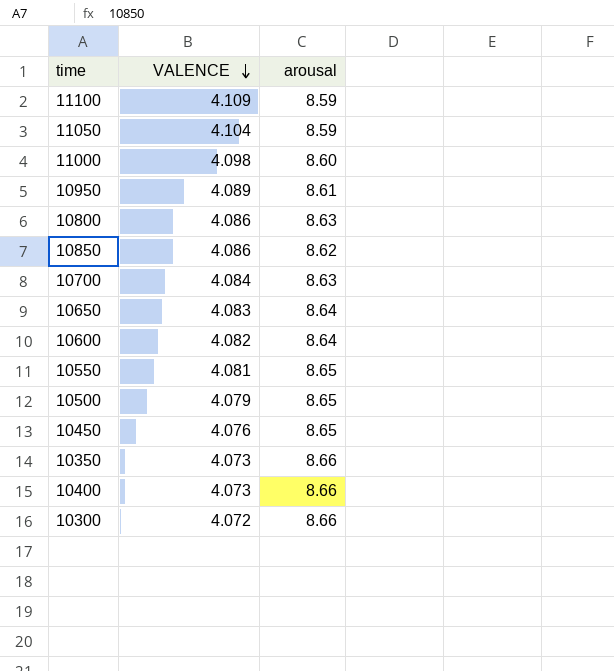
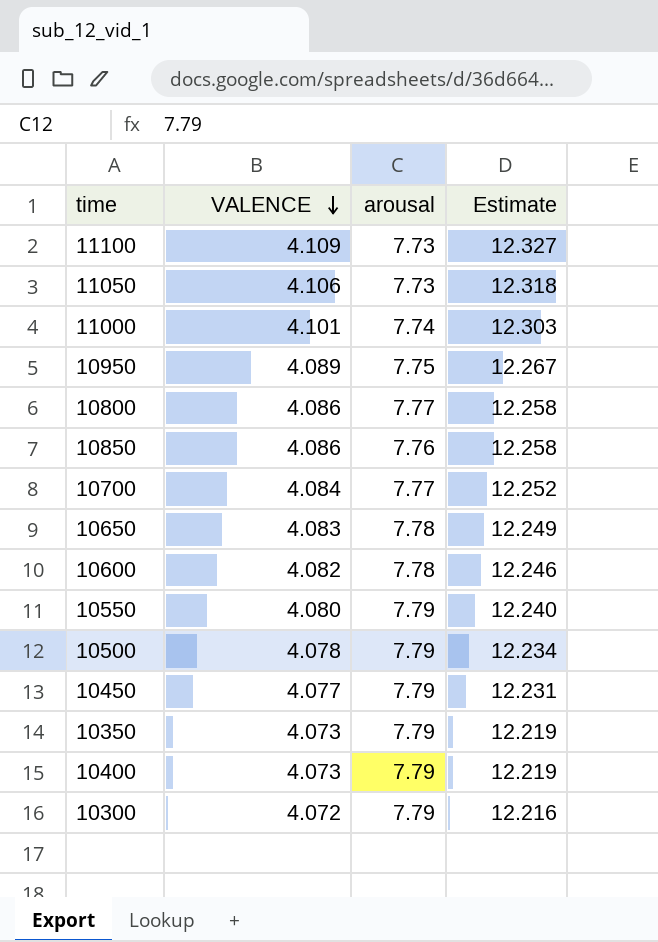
column Estimate | formula: none -> [VALENCE] * 3
11100 | arousal: 8.59 -> 7.73
11050 | VALENCE: 4.104 -> 4.106
11050 | arousal: 8.59 -> 7.73
11000 | VALENCE: 4.098 -> 4.101
11000 | arousal: 8.60 -> 7.74
10950 | arousal: 8.61 -> 7.75
10800 | arousal: 8.63 -> 7.77
10850 | arousal: 8.62 -> 7.76
10700 | arousal: 8.63 -> 7.77
10650 | arousal: 8.64 -> 7.78
10600 | arousal: 8.64 -> 7.78
10550 | VALENCE: 4.081 -> 4.080
10550 | arousal: 8.65 -> 7.79
10500 | VALENCE: 4.079 -> 4.078
10500 | arousal: 8.65 -> 7.79
10450 | VALENCE: 4.076 -> 4.077
10450 | arousal: 8.65 -> 7.79
10350 | arousal: 8.66 -> 7.79
10400 | arousal: 8.66 -> 7.79
10300 | arousal: 8.66 -> 7.79

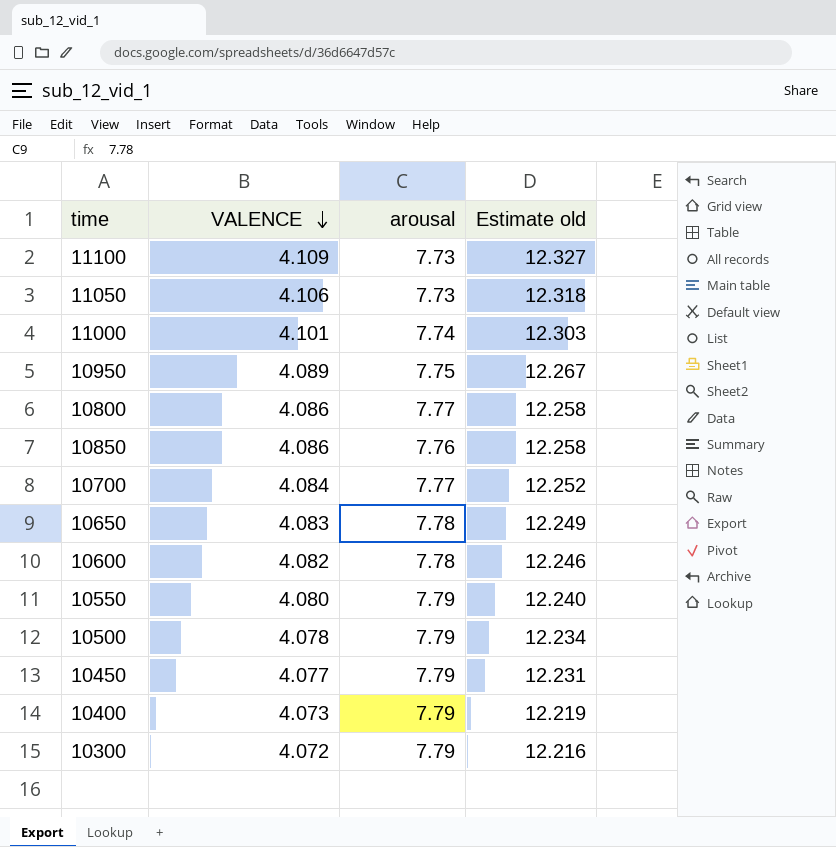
column name: Estimate -> Estimate old
row 10350: 4.073 | 7.79 | 12.219 -> none

